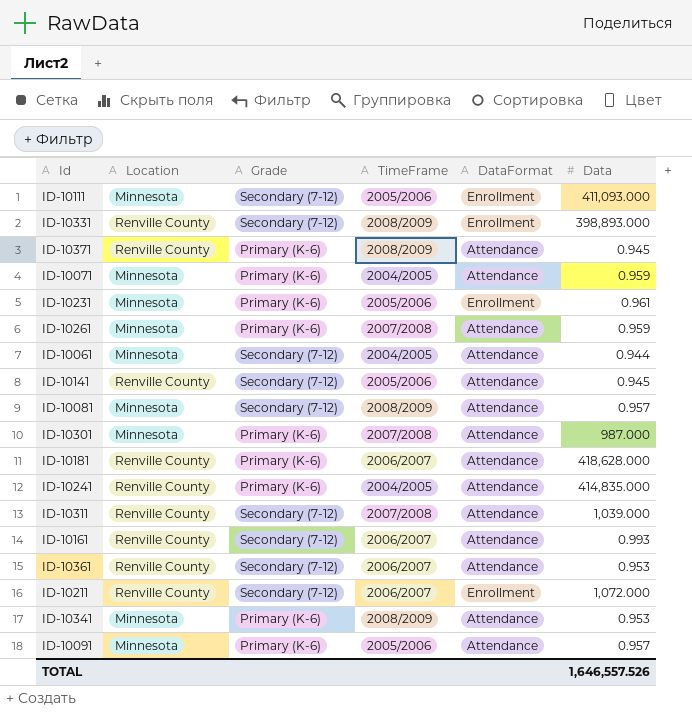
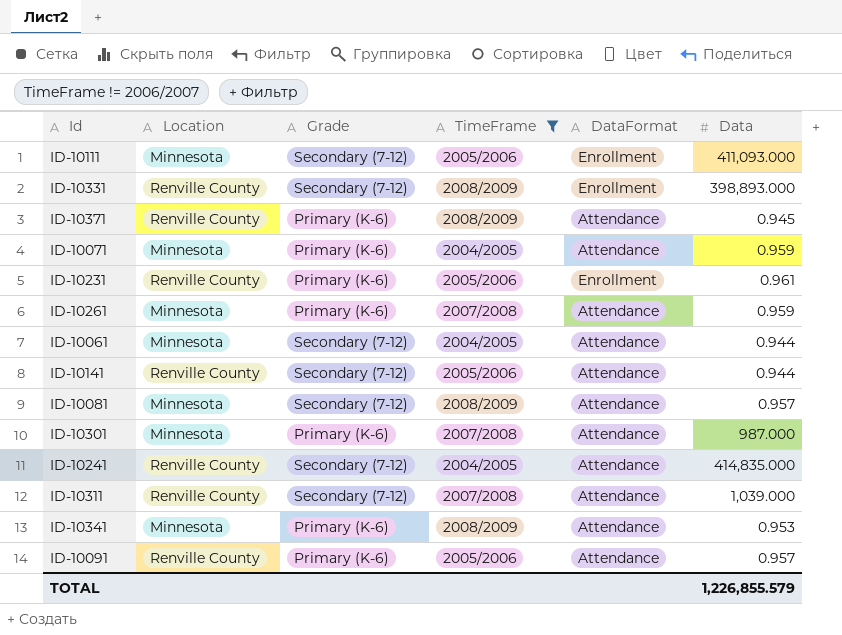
filter: none -> TimeFrame != 2006/2007
ID-10231 | Location: Minnesota -> Renville County
ID-10141 | Data: 0.945 -> 0.944
ID-10241 | Grade: Primary (K-6) -> Secondary (7-12)
ID-10091 | Location: Minnesota -> Renville County
TOTAL | Data: 1,646,557.526 -> 1,226,855.579

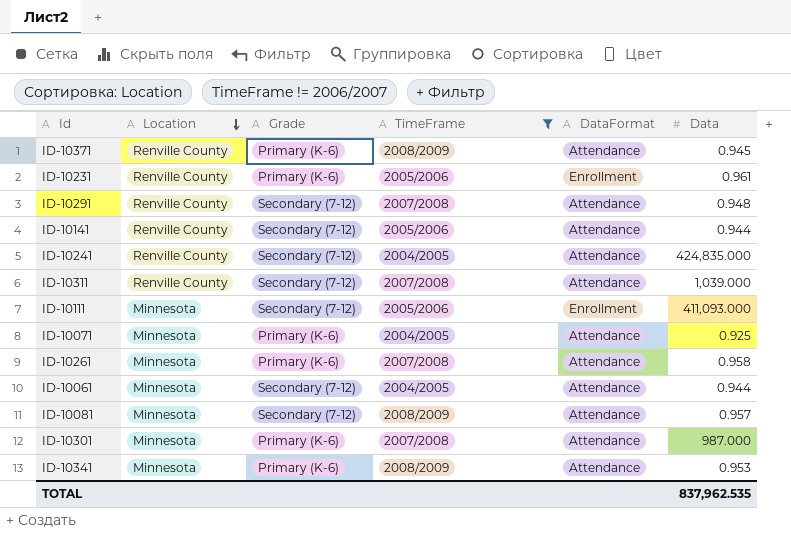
row order: none -> Location descending
row ID-10331: Renville County | Secondary (7-12) | 2008/2009 | Enrollment | 398,893.000 -> none
row ID-10091: Renville County | Primary (K-6) | 2005/2006 | Attendance | 0.957 -> none
row ID-10291: none -> Renville County | Secondary (7-12) | 2007/2008 | Attendance | 0.948
ID-10241 | Data: 414,835.000 -> 424,835.000
ID-10071 | Data: 0.959 -> 0.925
ID-10261 | Data: 0.959 -> 0.958
TOTAL | Data: 1,226,855.579 -> 837,962.535

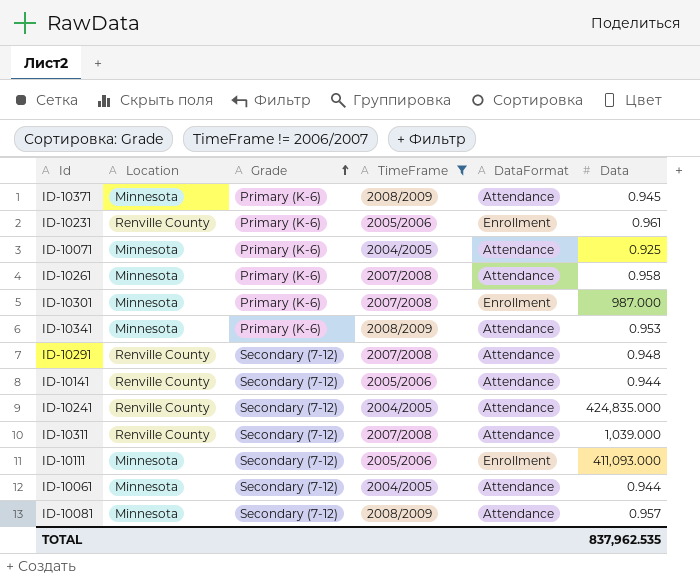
row order: Location descending -> Grade ascending
ID-10371 | Location: Renville County -> Minnesota
ID-10301 | DataFormat: Attendance -> Enrollment

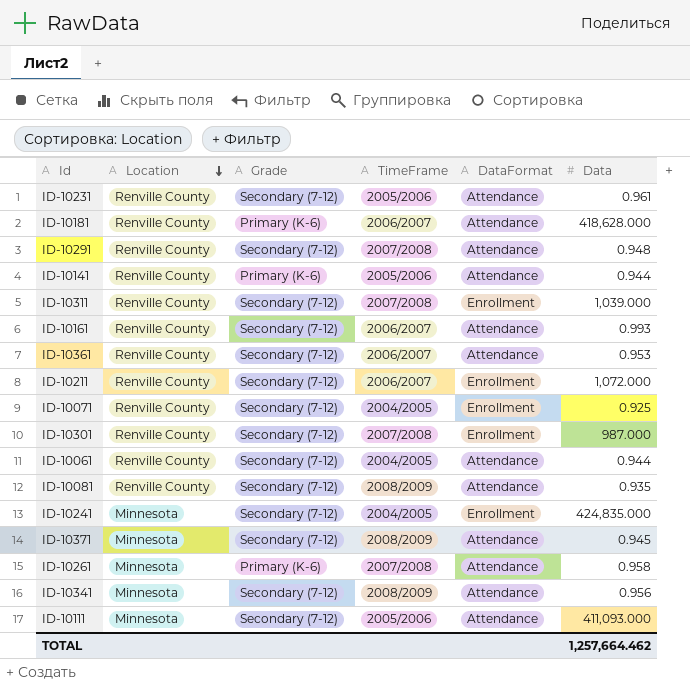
filter: TimeFrame != 2006/2007 -> none
row order: Grade ascending -> Location descending
ID-10231 | Grade: Primary (K-6) -> Secondary (7-12)
ID-10231 | DataFormat: Enrollment -> Attendance
ID-10141 | Grade: Secondary (7-12) -> Primary (K-6)
ID-10311 | DataFormat: Attendance -> Enrollment
ID-10071 | Location: Minnesota -> Renville County
ID-10071 | Grade: Primary (K-6) -> Secondary (7-12)
ID-10071 | DataFormat: Attendance -> Enrollment
ID-10301 | Location: Minnesota -> Renville County
ID-10301 | Grade: Primary (K-6) -> Secondary (7-12)
ID-10061 | Location: Minnesota -> Renville County
ID-10081 | Location: Minnesota -> Renville County
ID-10081 | Data: 0.957 -> 0.935
ID-10241 | Location: Renville County -> Minnesota
ID-10241 | DataFormat: Attendance -> Enrollment
ID-10371 | Grade: Primary (K-6) -> Secondary (7-12)
ID-10341 | Grade: Primary (K-6) -> Secondary (7-12)
ID-10341 | Data: 0.953 -> 0.956
ID-10111 | DataFormat: Enrollment -> Attendance
TOTAL | Data: 837,962.535 -> 1,257,664.462

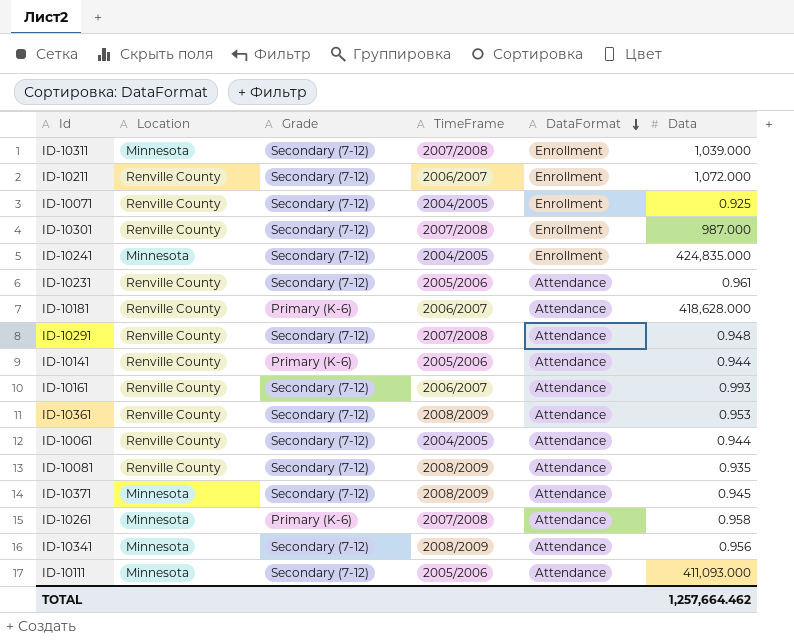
row order: Location descending -> DataFormat descending
ID-10311 | Location: Renville County -> Minnesota
ID-10361 | TimeFrame: 2006/2007 -> 2008/2009

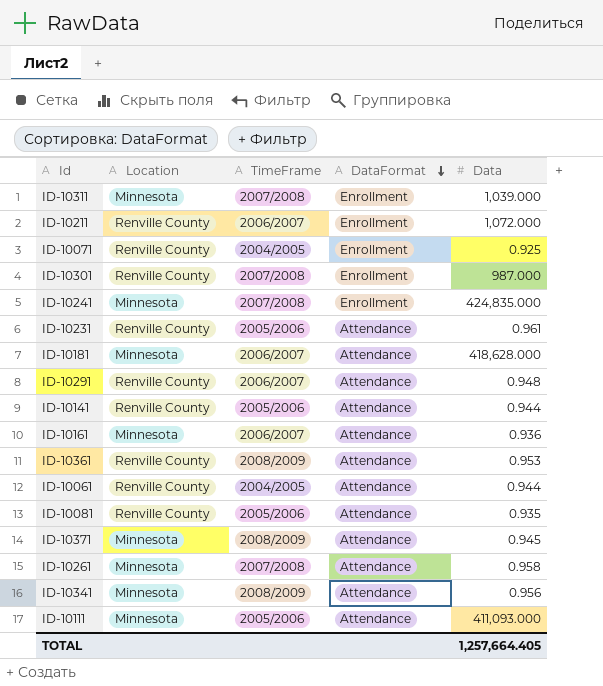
column Grade | position: 3 -> none
ID-10241 | TimeFrame: 2004/2005 -> 2007/2008
ID-10181 | Location: Renville County -> Minnesota
ID-10291 | TimeFrame: 2007/2008 -> 2006/2007
ID-10161 | Location: Renville County -> Minnesota
ID-10161 | Data: 0.993 -> 0.936
ID-10081 | TimeFrame: 2008/2009 -> 2005/2006
TOTAL | Data: 1,257,664.462 -> 1,257,664.405

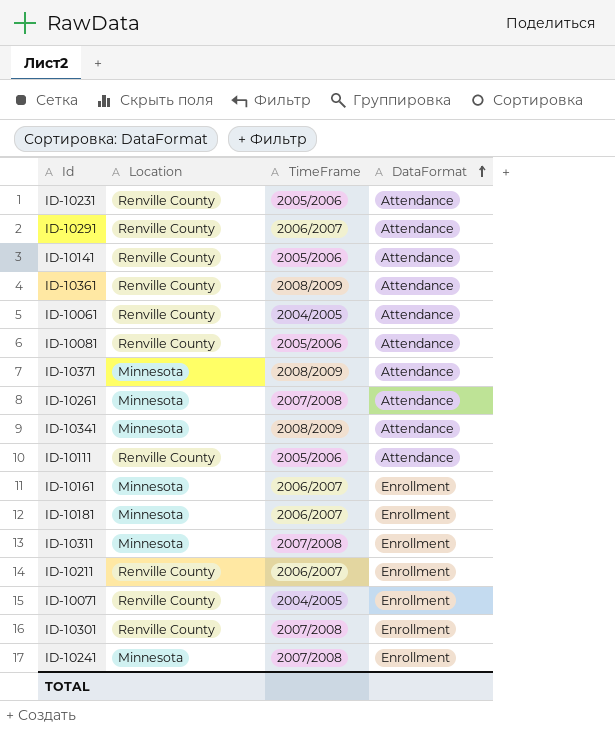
row order: DataFormat descending -> DataFormat ascending
column Data | position: 5 -> none
ID-10111 | Location: Minnesota -> Renville County
ID-10161 | DataFormat: Attendance -> Enrollment
ID-10181 | DataFormat: Attendance -> Enrollment

